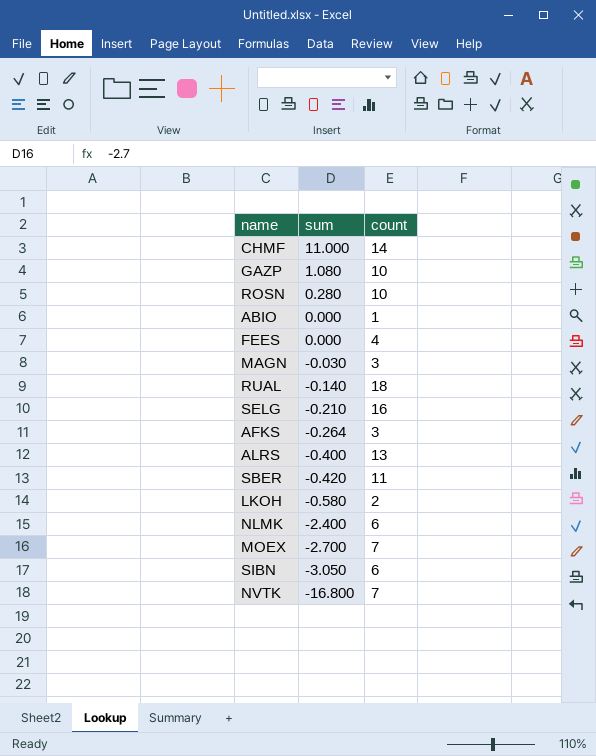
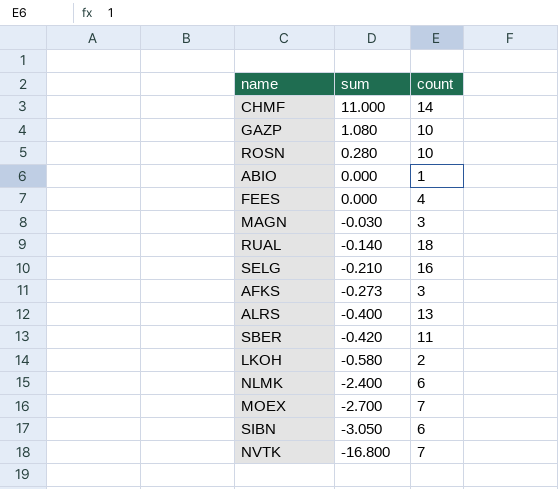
AFKS | sum: -0.264 -> -0.273

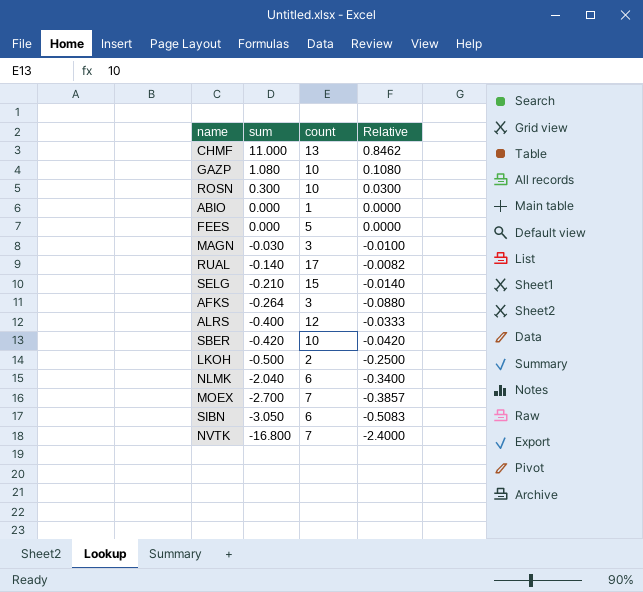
column Relative | formula: none -> [sum] / [count]
CHMF | count: 14 -> 13
ROSN | sum: 0.280 -> 0.300
FEES | count: 4 -> 5
RUAL | count: 18 -> 17
SELG | count: 16 -> 15
AFKS | sum: -0.273 -> -0.264
ALRS | count: 13 -> 12
SBER | count: 11 -> 10
LKOH | sum: -0.580 -> -0.500
NLMK | sum: -2.400 -> -2.040

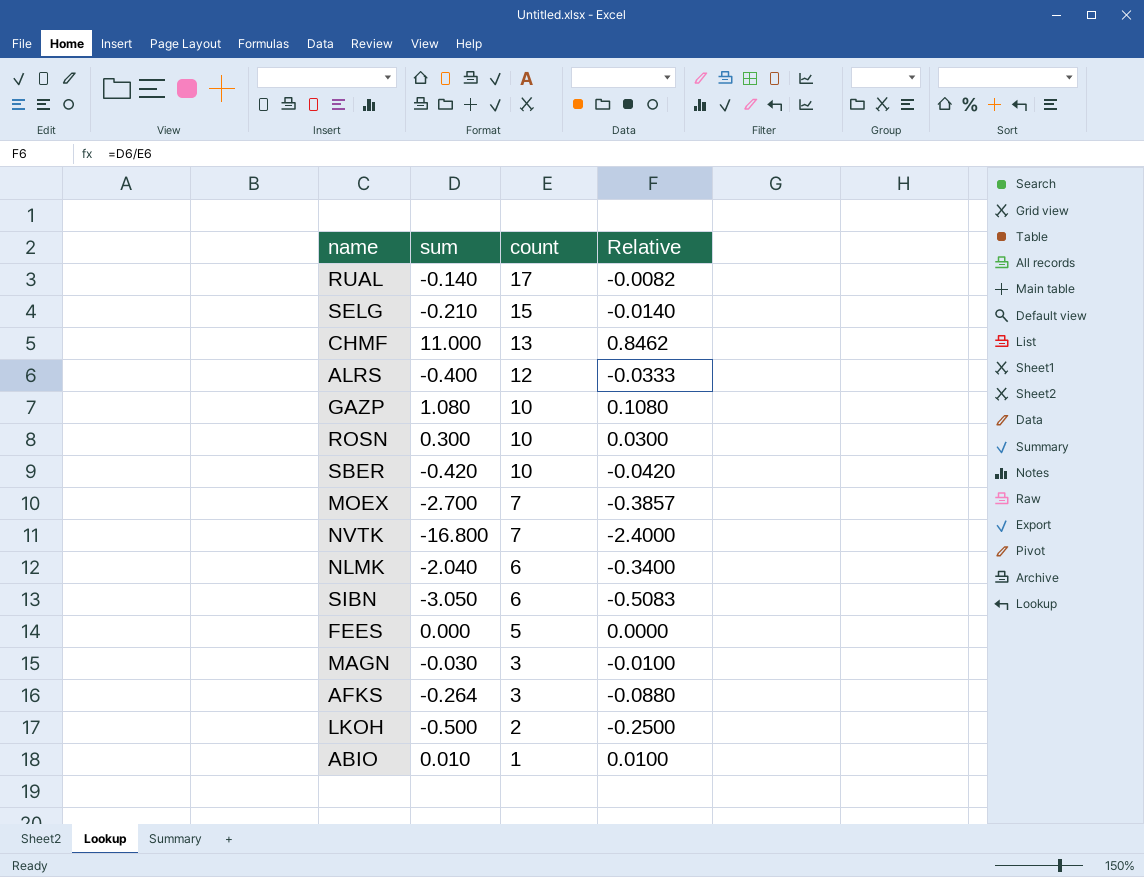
row order: sum descending -> count descending
ABIO | sum: 0.000 -> 0.010
ABIO | Relative: 0.0000 -> 0.0100

